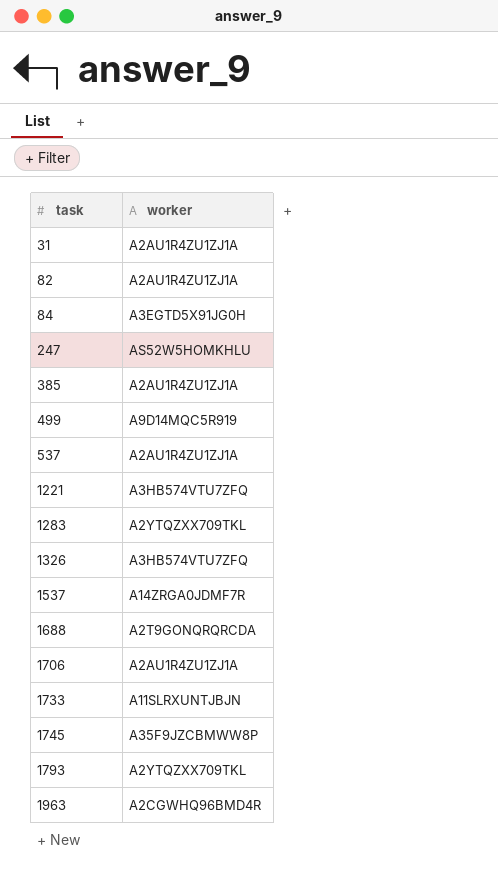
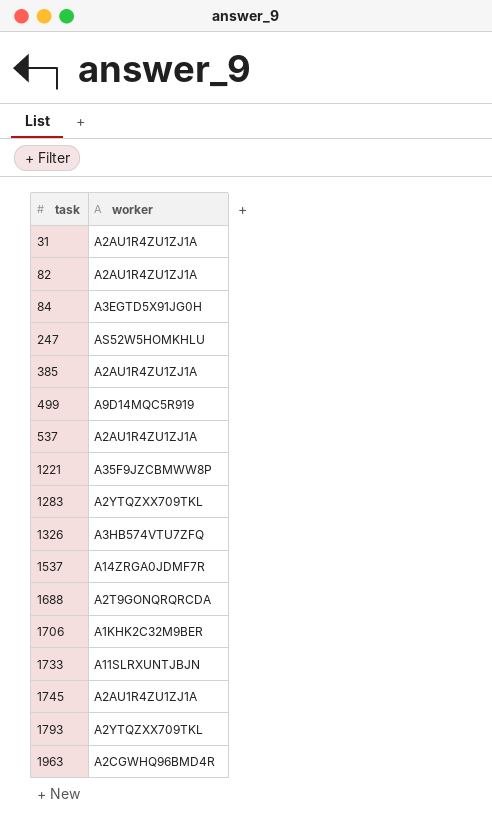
1221 | worker: A3HB574VTU7ZFQ -> A35F9JZCBMWW8P
1706 | worker: A2AU1R4ZU1ZJ1A -> A1KHK2C32M9BER
1745 | worker: A35F9JZCBMWW8P -> A2AU1R4ZU1ZJ1A

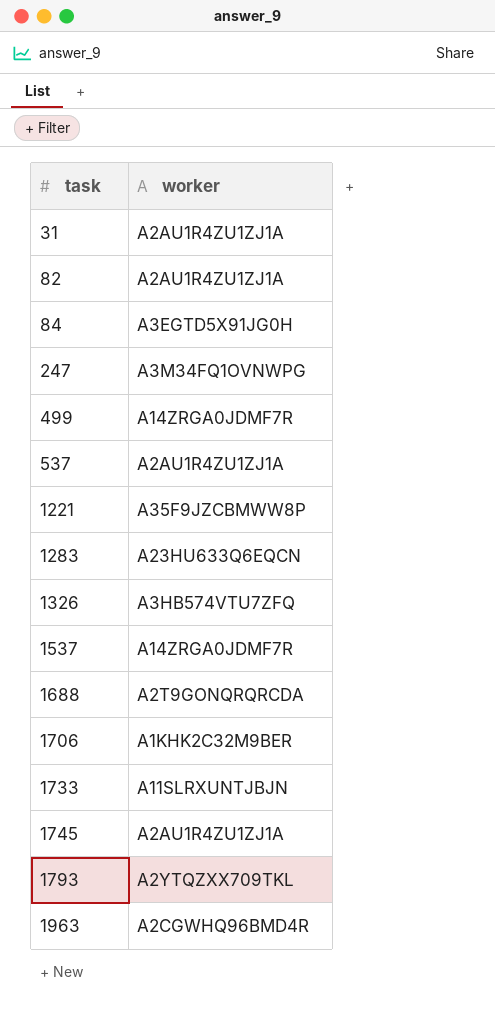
row 385: A2AU1R4ZU1ZJ1A -> none
247 | worker: AS52W5HOMKHLU -> A3M34FQ1OVNWPG
499 | worker: A9D14MQC5R919 -> A14ZRGA0JDMF7R
1283 | worker: A2YTQZXX709TKL -> A23HU633Q6EQCN

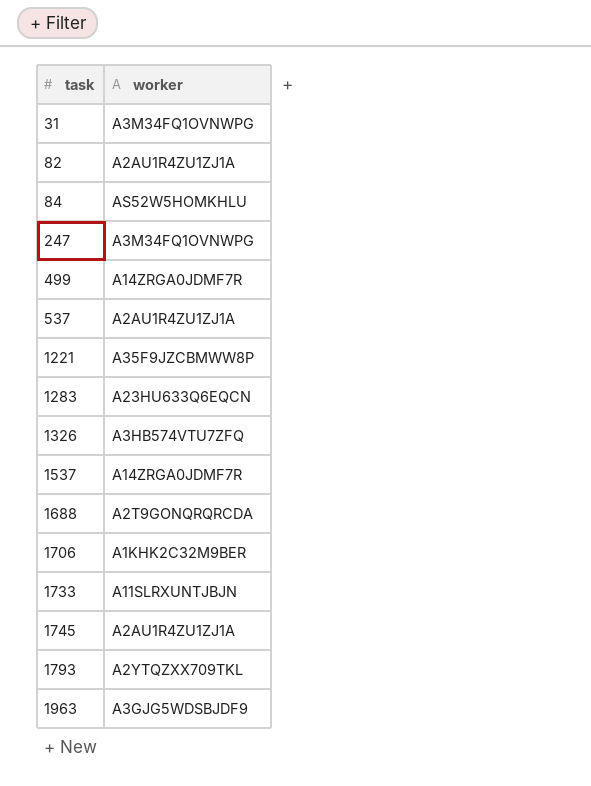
31 | worker: A2AU1R4ZU1ZJ1A -> A3M34FQ1OVNWPG
84 | worker: A3EGTD5X91JG0H -> AS52W5HOMKHLU
1963 | worker: A2CGWHQ96BMD4R -> A3GJG5WDSBJDF9

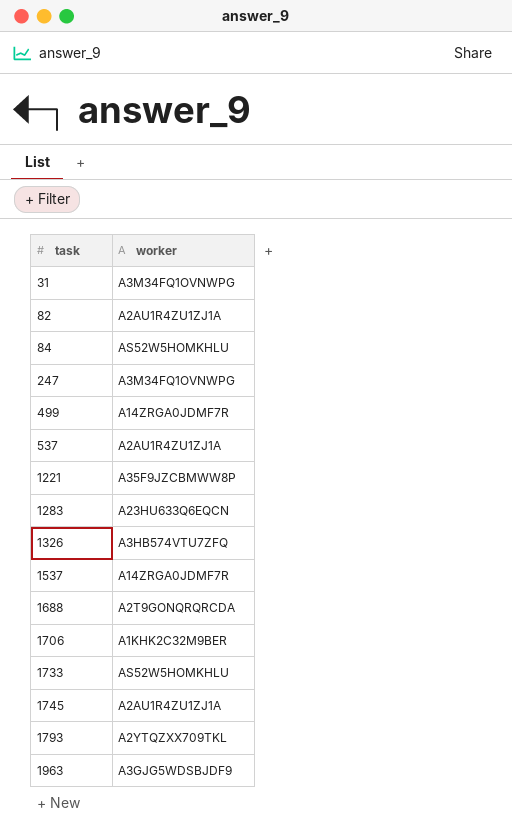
1733 | worker: A11SLRXUNTJBJN -> AS52W5HOMKHLU

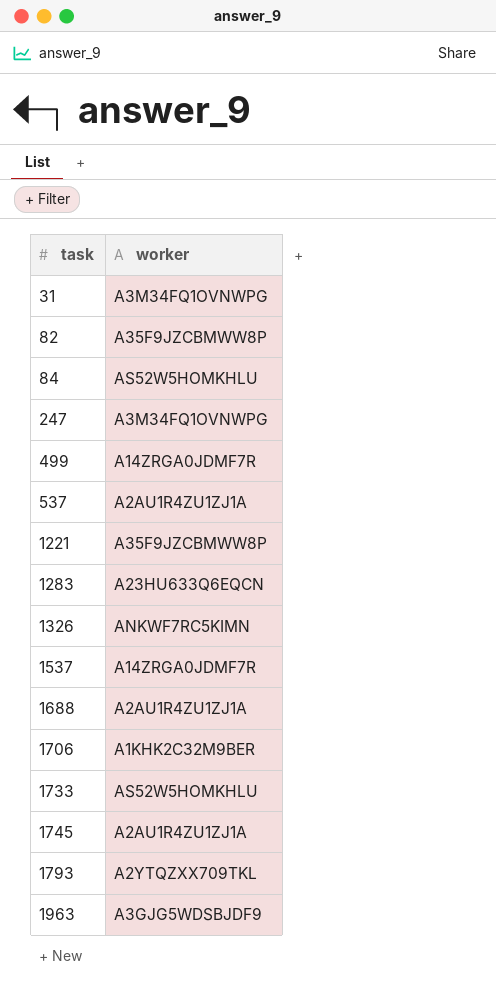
82 | worker: A2AU1R4ZU1ZJ1A -> A35F9JZCBMWW8P
1326 | worker: A3HB574VTU7ZFQ -> ANKWF7RC5KIMN
1688 | worker: A2T9GONQRQRCDA -> A2AU1R4ZU1ZJ1A

